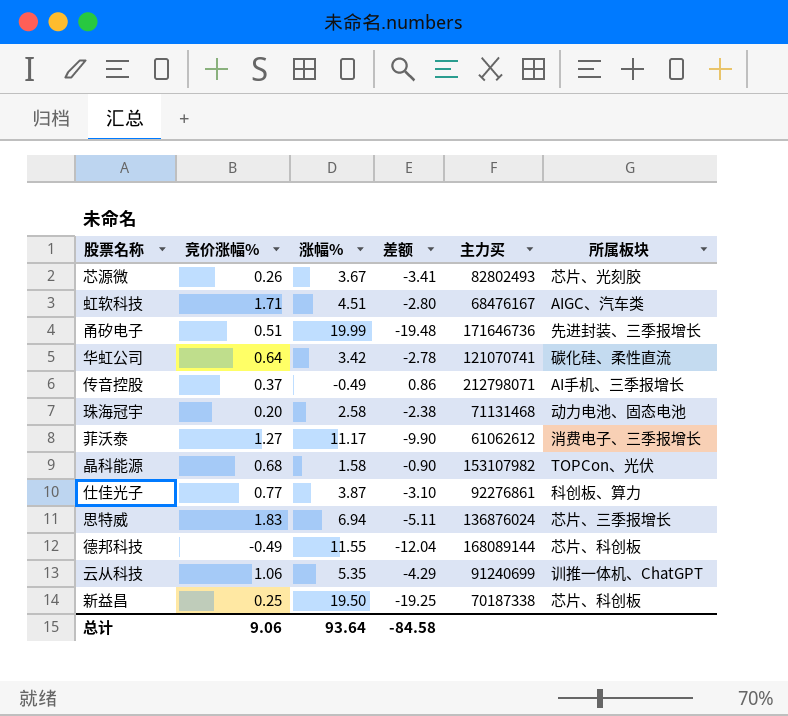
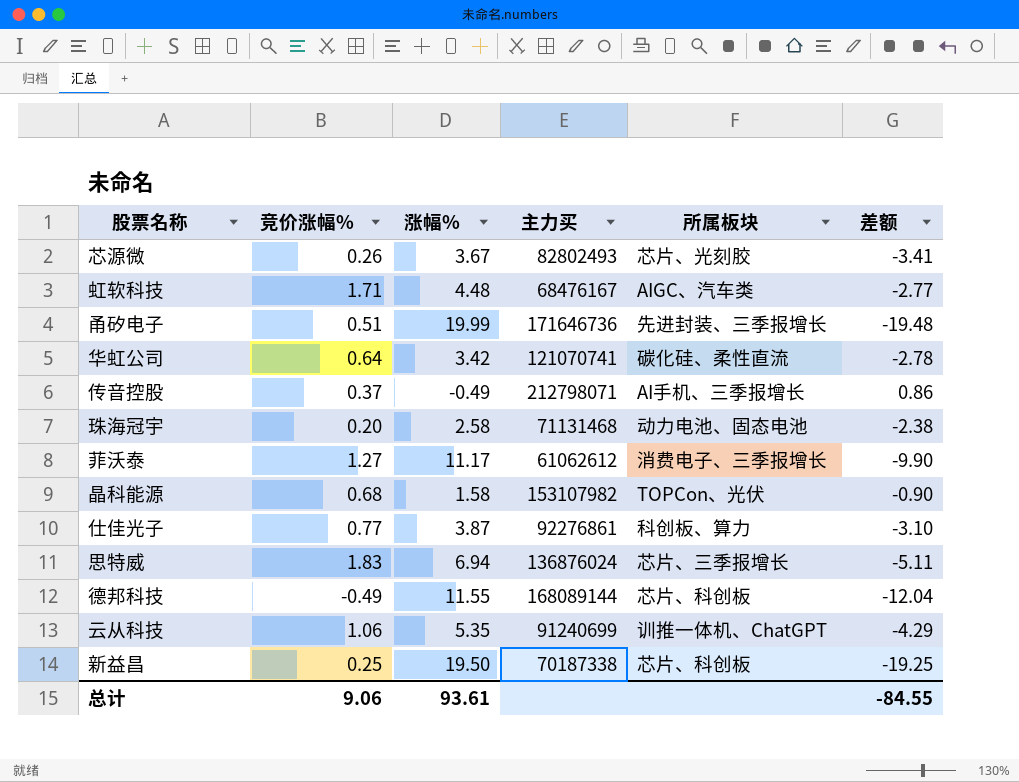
column 差额 | position: 4 -> 6
虹软科技 | 涨幅%: 4.51 -> 4.48
虹软科技 | 差额: -2.80 -> -2.77
总计 | 涨幅%: 93.64 -> 93.61
总计 | 差额: -84.58 -> -84.55

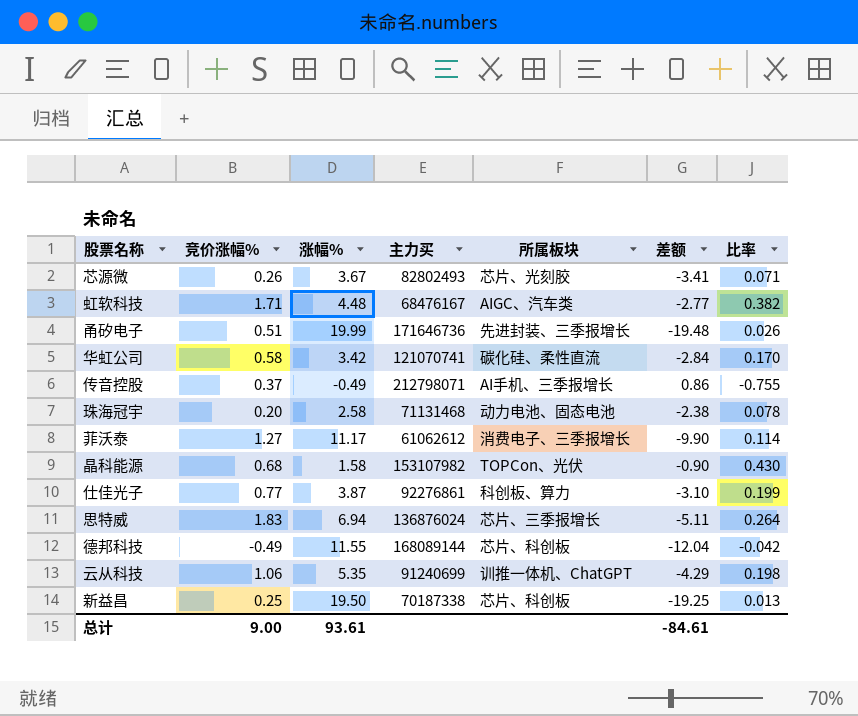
column 比率 | formula: none -> [竞价涨幅%] / [涨幅%]
华虹公司 | 竞价涨幅%: 0.64 -> 0.58
华虹公司 | 差额: -2.78 -> -2.84
总计 | 竞价涨幅%: 9.06 -> 9.00
总计 | 差额: -84.55 -> -84.61

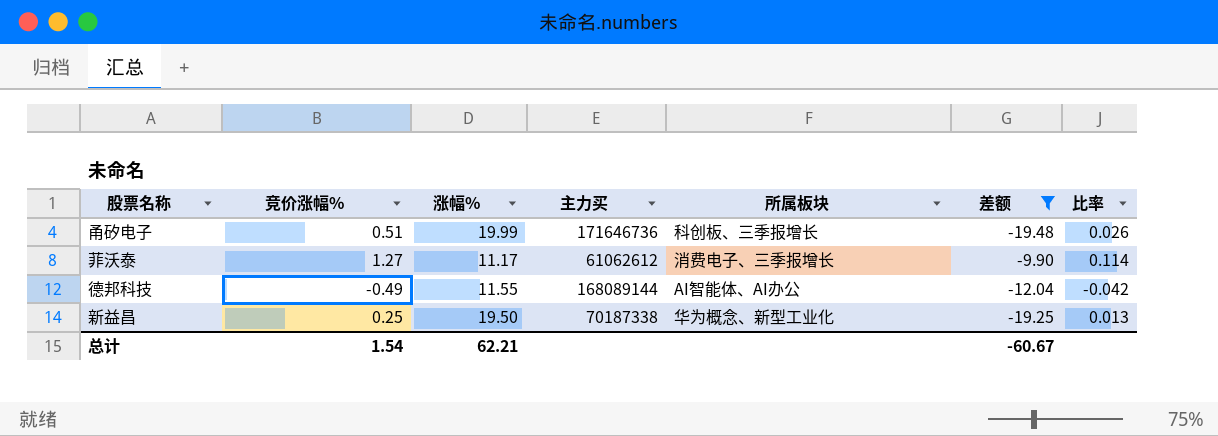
filter: none -> 差额 <= -9.90
甬矽电子 | 所属板块: 先进封装、三季报增长 -> 科创板、三季报增长
德邦科技 | 所属板块: 芯片、科创板 -> AI智能体、AI办公
新益昌 | 所属板块: 芯片、科创板 -> 华为概念、新型工业化
总计 | 竞价涨幅%: 9.00 -> 1.54
总计 | 涨幅%: 93.61 -> 62.21
总计 | 差额: -84.61 -> -60.67

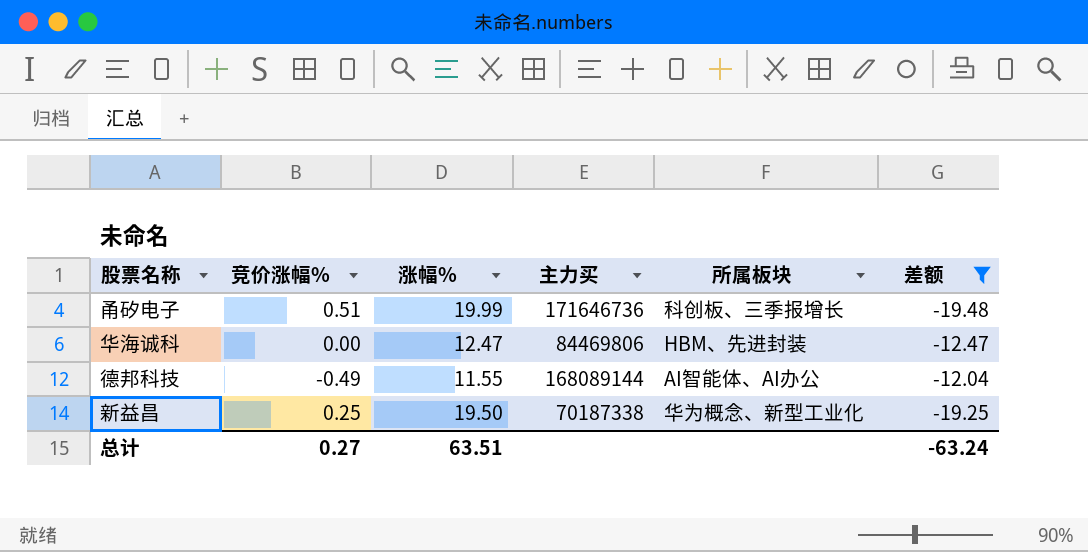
column 比率 | formula: [竞价涨幅%] / [涨幅%] -> none
row 菲沃泰: 1.27 | 11.17 | 61062612 | 消费电子、三季报增长 | -9.90 | 0.114 -> none
row 华海诚科: none -> 0.00 | 12.47 | 84469806 | HBM、先进封装 | -12.47
总计 | 竞价涨幅%: 1.54 -> 0.27
总计 | 涨幅%: 62.21 -> 63.51
总计 | 差额: -60.67 -> -63.24

